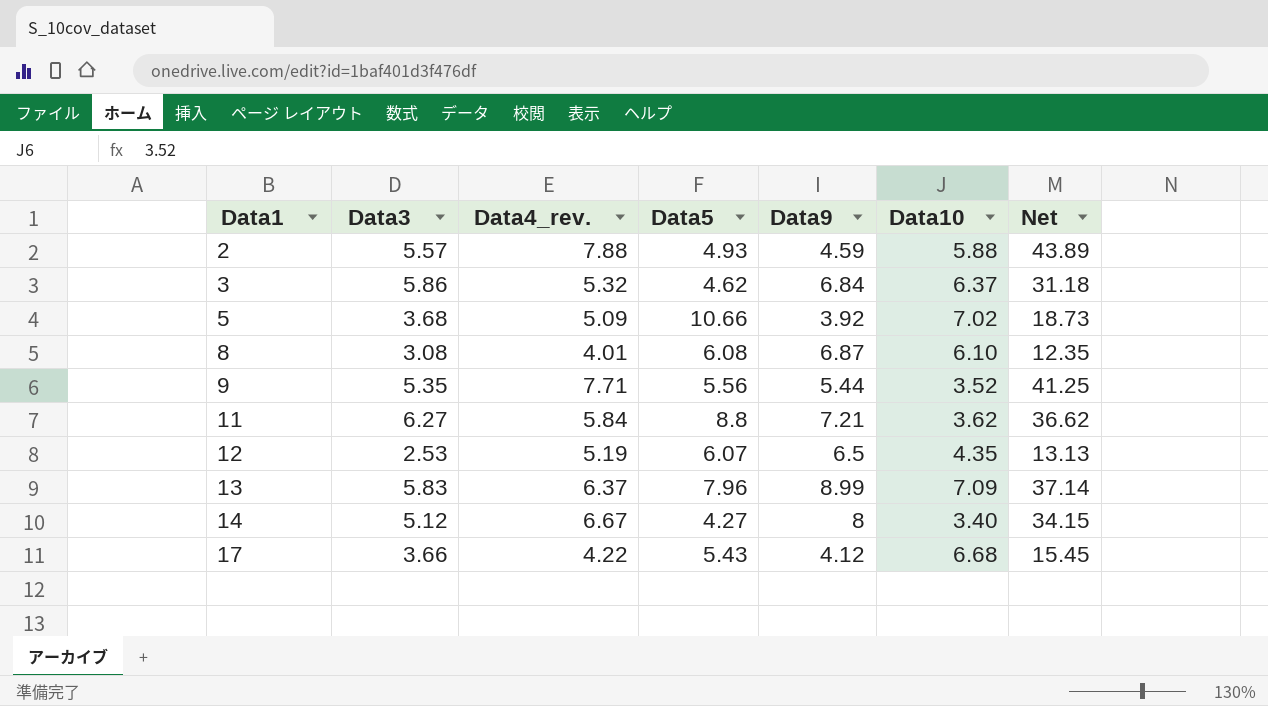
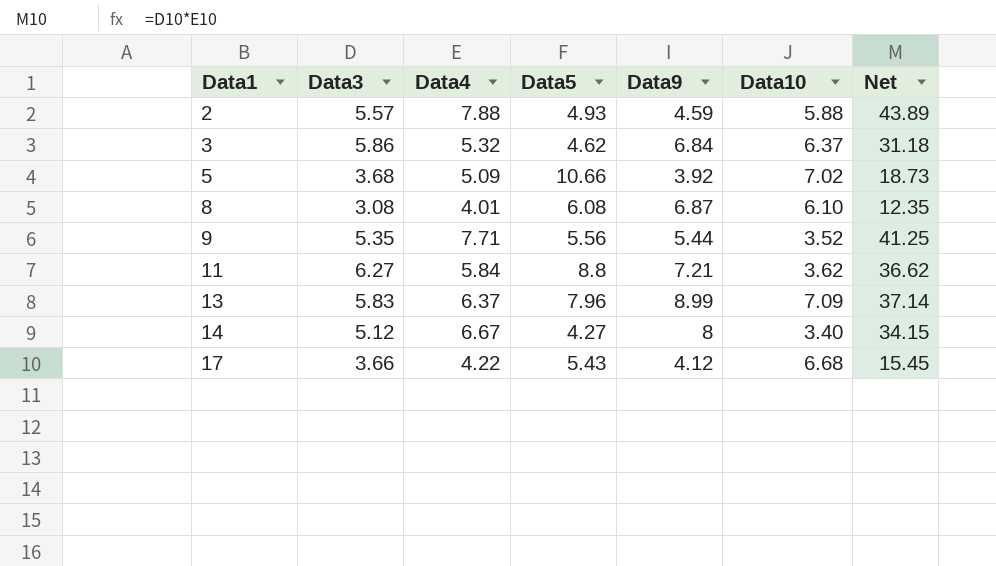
column name: Data4_rev. -> Data4
row 12: 2.53 | 5.19 | 6.07 | 6.5 | 4.35 | 13.13 -> none

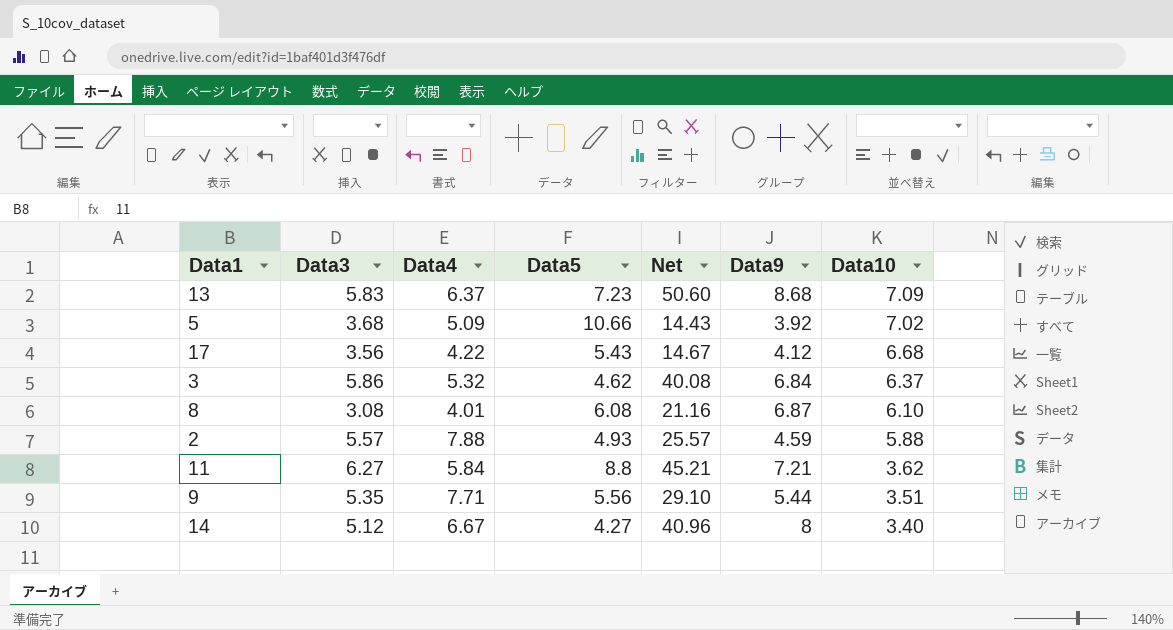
row order: Data1 ascending -> Data10 descending
column Net | formula: [Data3] * [Data4] -> [Data3] * [Data9]
column Net | position: 7 -> 5
13 | Data5: 7.96 -> 7.23
13 | Data9: 8.99 -> 8.68
17 | Data3: 3.66 -> 3.56
9 | Data10: 3.52 -> 3.51

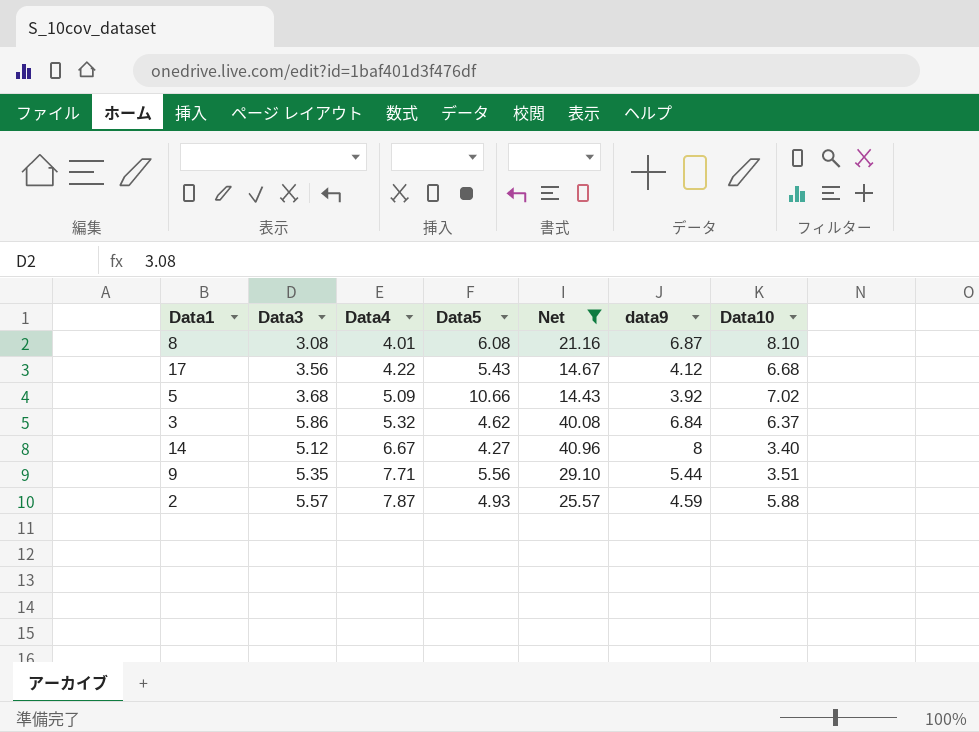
filter: none -> Net <= 40.96
row order: Data10 descending -> Data4 ascending
column name: Data9 -> data9
8 | Data10: 6.10 -> 8.10
2 | Data4: 7.88 -> 7.87

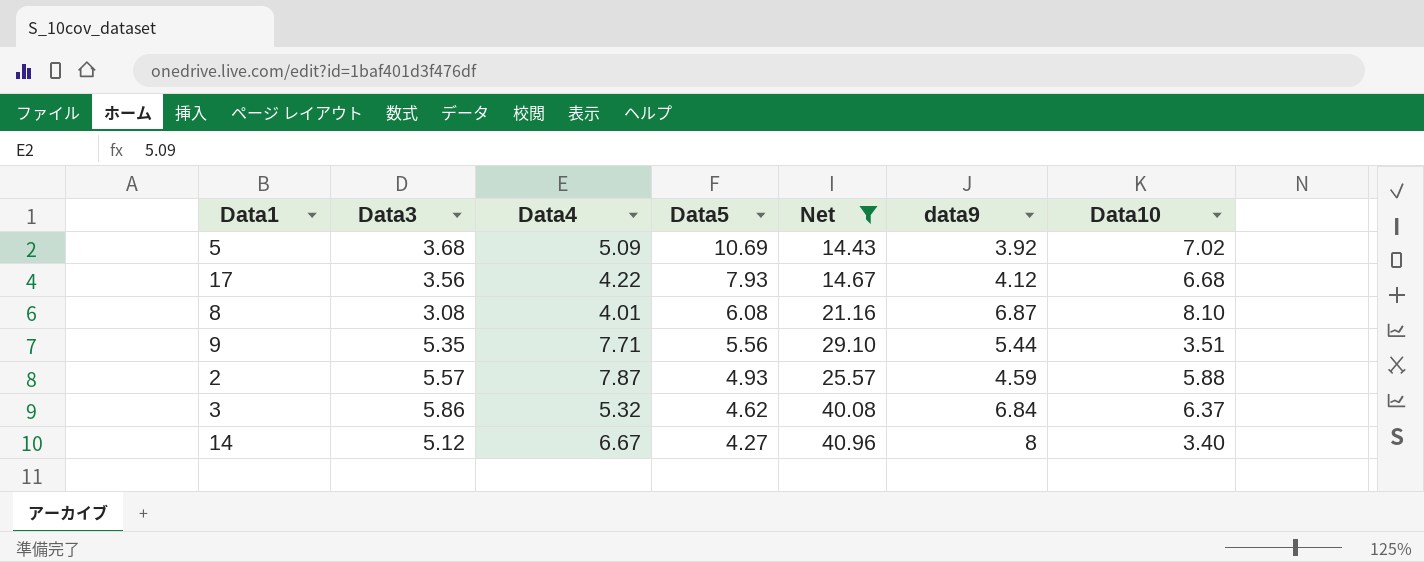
row order: Data4 ascending -> Data5 descending
5 | Data5: 10.66 -> 10.69
17 | Data5: 5.43 -> 7.93

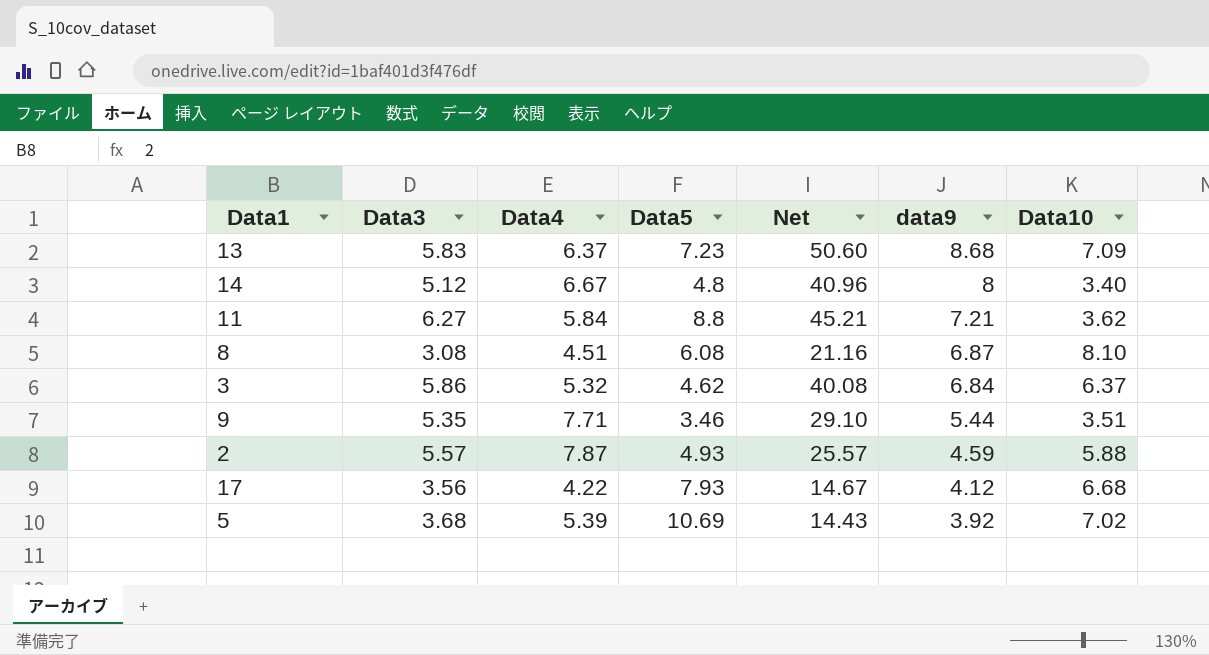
filter: Net <= 40.96 -> none
row order: Data5 descending -> data9 descending
14 | Data5: 4.27 -> 4.8
8 | Data4: 4.01 -> 4.51
9 | Data5: 5.56 -> 3.46
5 | Data4: 5.09 -> 5.39

